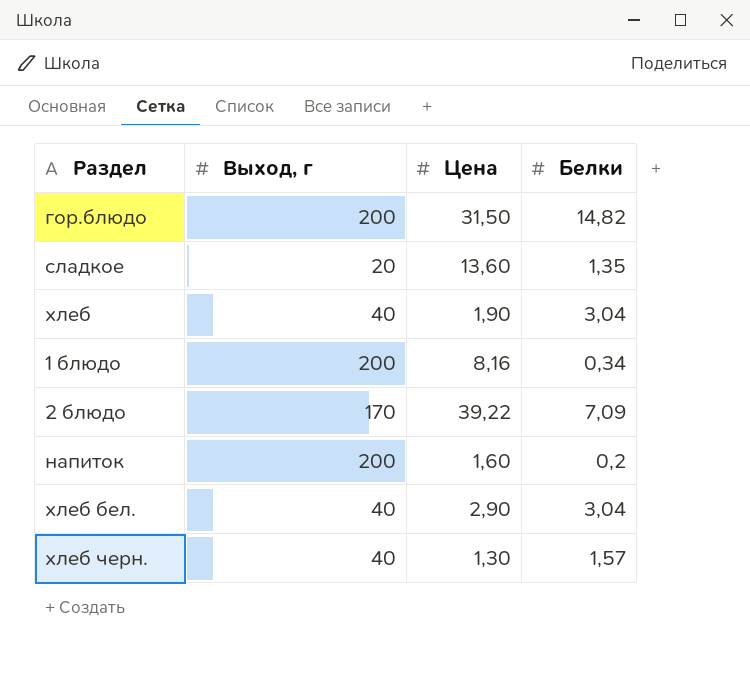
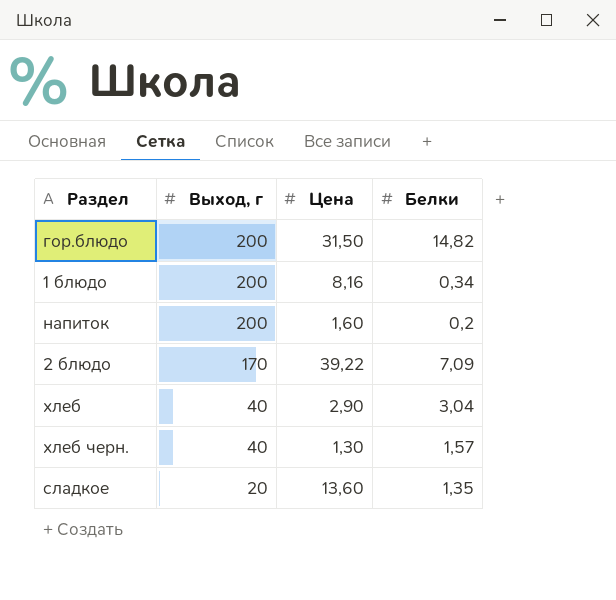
row order: none -> Выход, г descending
row хлеб бел.: 40 | 2,90 | 3,04 -> none
хлеб | Цена: 1,90 -> 2,90

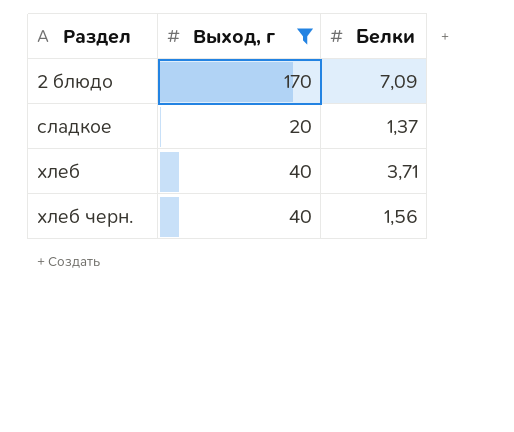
filter: none -> Выход, г != 200
row order: Выход, г descending -> Раздел ascending
column Цена | position: 3 -> none
сладкое | Белки: 1,35 -> 1,37
хлеб | Белки: 3,04 -> 3,71
хлеб черн. | Белки: 1,57 -> 1,56

